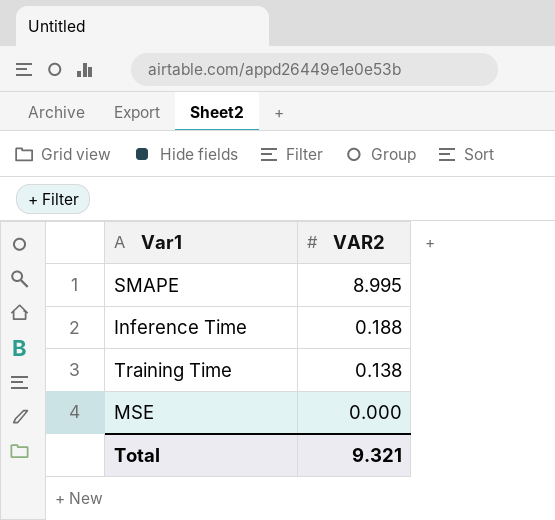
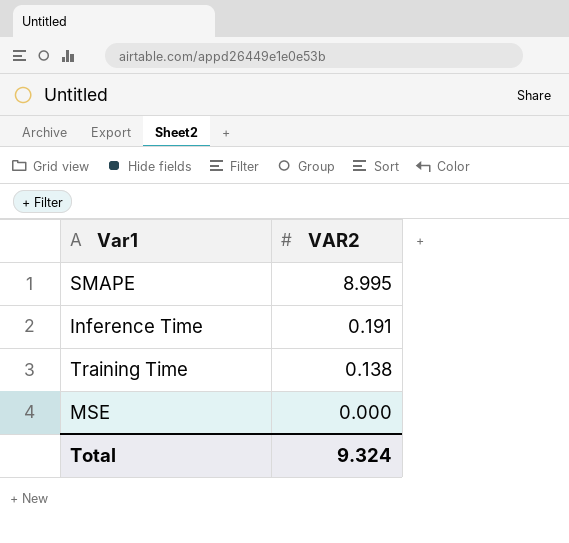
Inference Time | VAR2: 0.188 -> 0.191
Total | VAR2: 9.321 -> 9.324

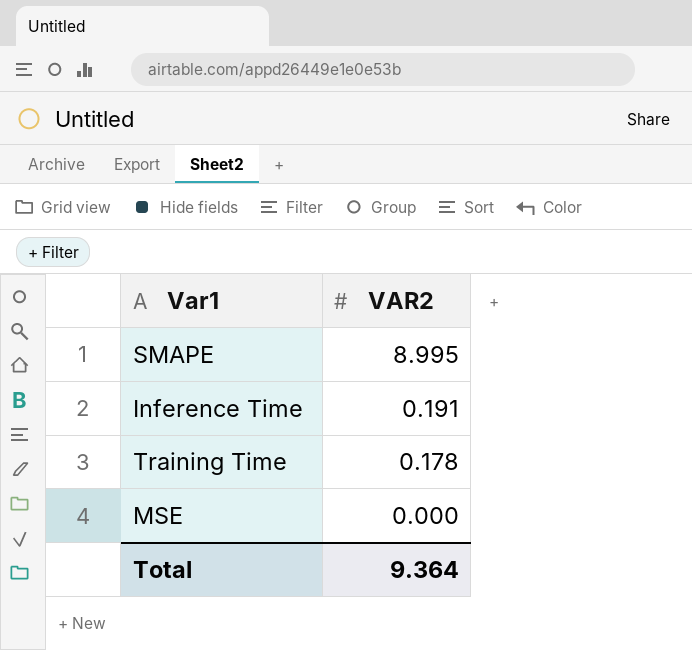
Training Time | VAR2: 0.138 -> 0.178
Total | VAR2: 9.324 -> 9.364

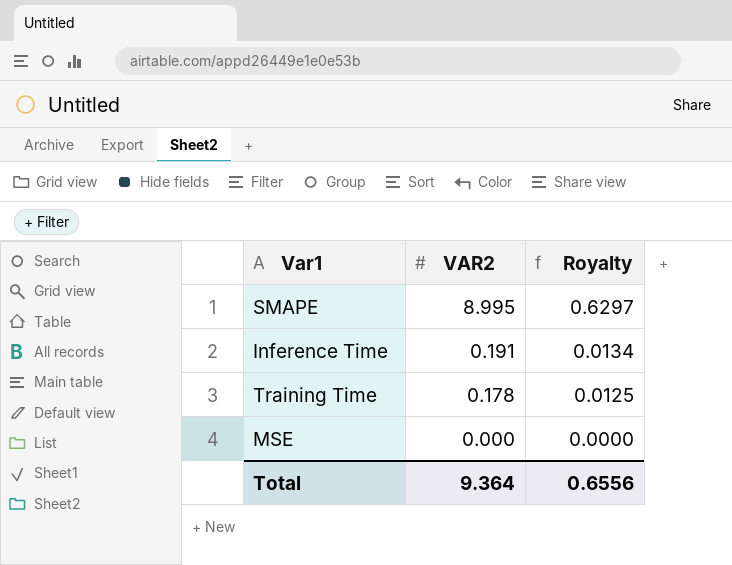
column Royalty | formula: none -> [VAR2] * 0.07

